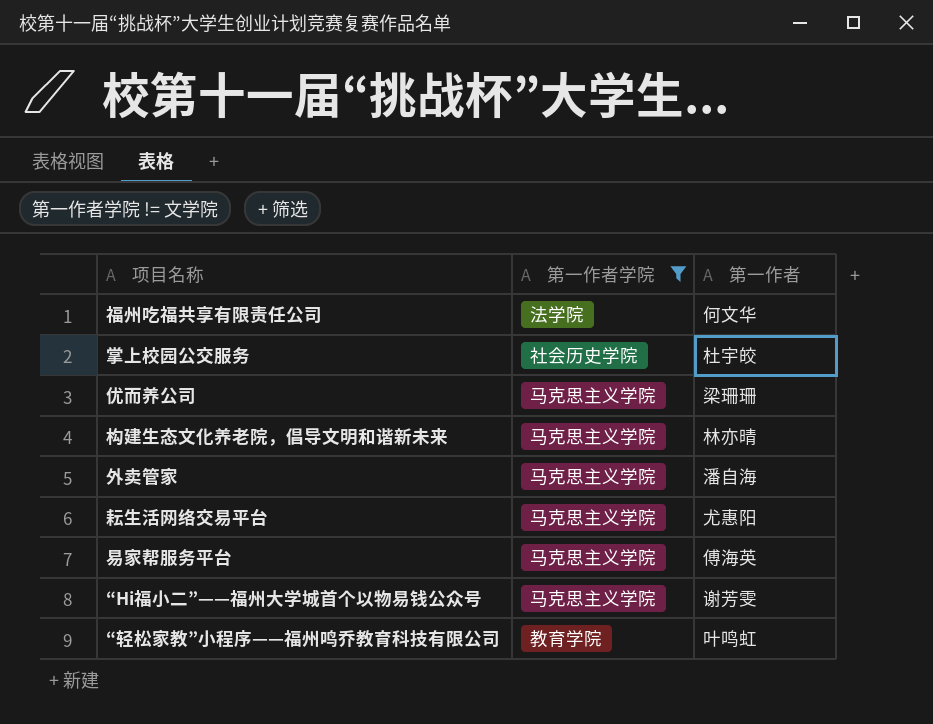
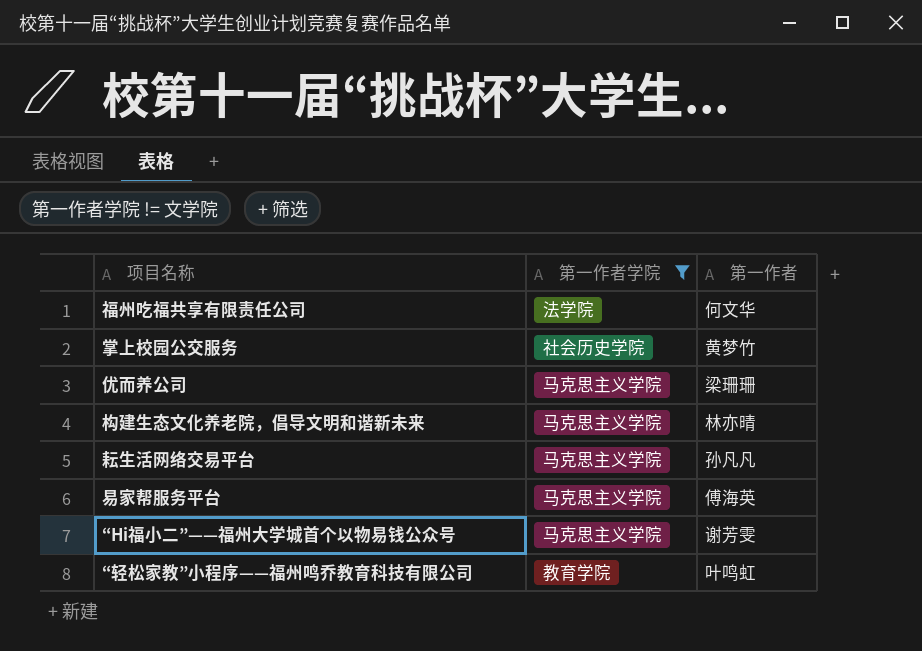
row 外卖管家: 马克思主义学院 | 潘自海 -> none
掌上校园公交服务 | 第一作者: 杜宇皎 -> 黄梦竹
耘生活网络交易平台 | 第一作者: 尤惠阳 -> 孙凡凡

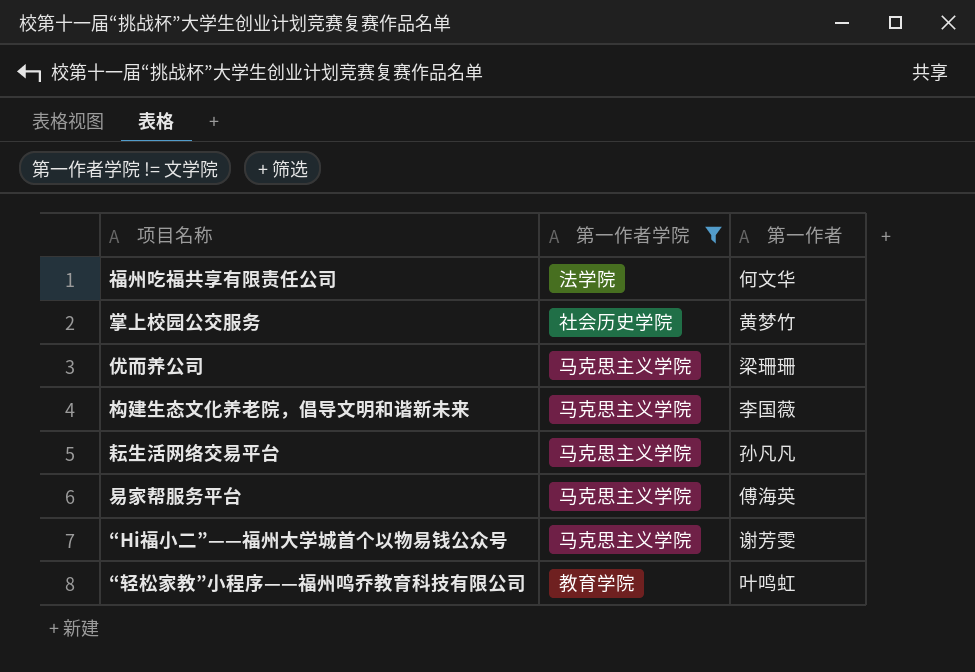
构建生态文化养老院，倡导文明和谐新未来 | 第一作者: 林亦晴 -> 李国薇

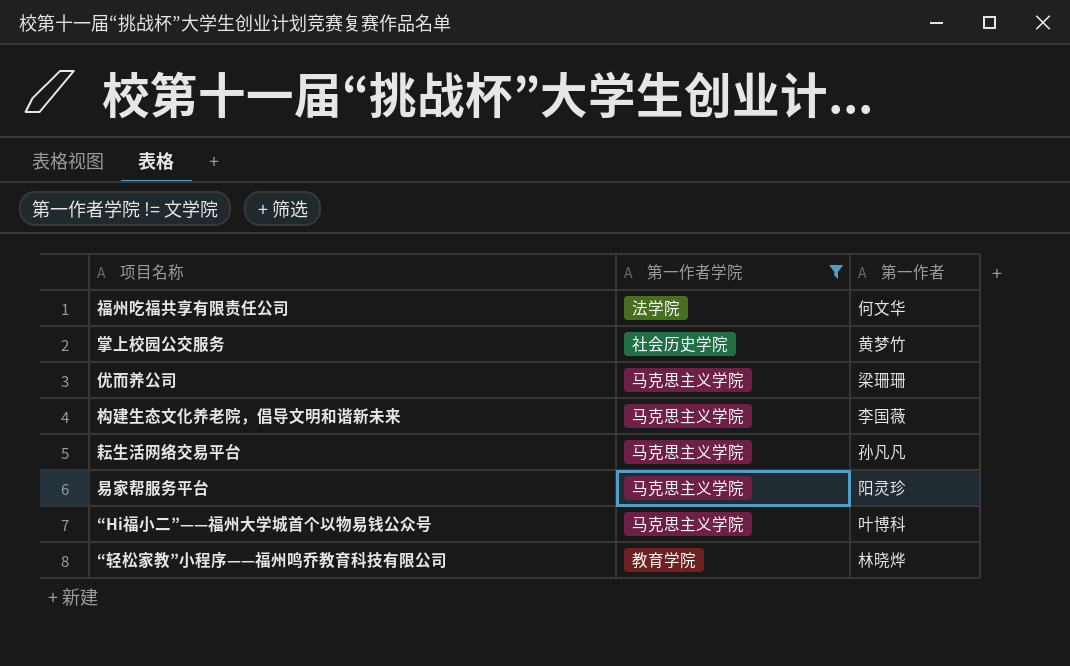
易家帮服务平台 | 第一作者: 傅海英 -> 阳灵珍
“Hi福小二”——福州大学城首个以物易钱公众号 | 第一作者: 谢芳雯 -> 叶博科
“轻松家教”小程序——福州鸣乔教育科技有限公司 | 第一作者: 叶鸣虹 -> 林晓烨

